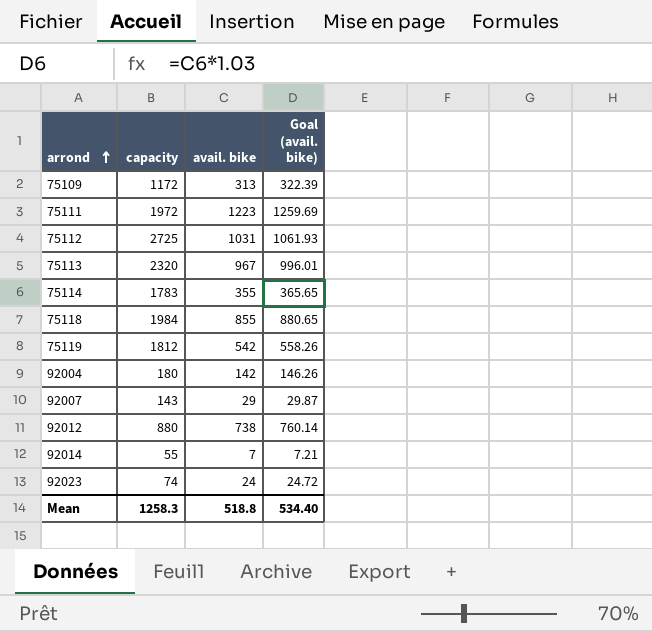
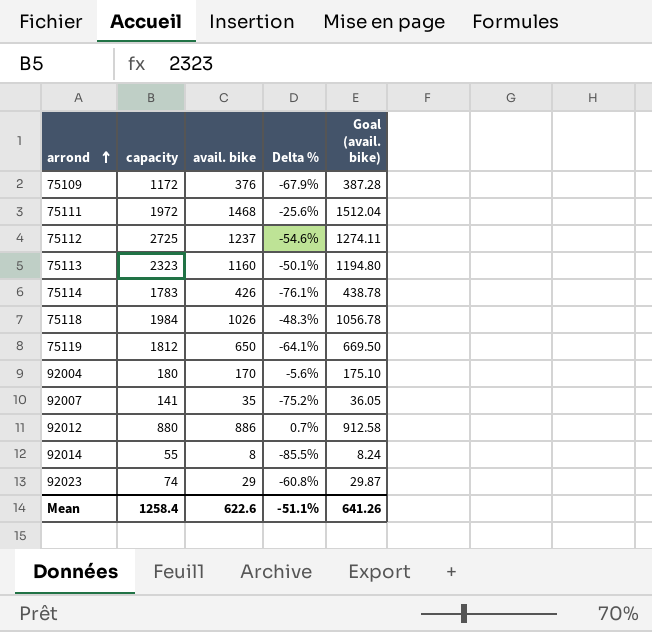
column Delta % | formula: none -> ([avail. bike] - [capacity]) / [capacity]
75109 | avail. bike: 313 -> 376
75109 | Goal (avail. bike): 322.39 -> 387.28
75111 | avail. bike: 1223 -> 1468
75111 | Goal (avail. bike): 1259.69 -> 1512.04
75112 | avail. bike: 1031 -> 1237
75112 | Goal (avail. bike): 1061.93 -> 1274.11
75113 | capacity: 2320 -> 2323
75113 | avail. bike: 967 -> 1160
75113 | Goal (avail. bike): 996.01 -> 1194.80
75114 | avail. bike: 355 -> 426
75114 | Goal (avail. bike): 365.65 -> 438.78
75118 | avail. bike: 855 -> 1026
75118 | Goal (avail. bike): 880.65 -> 1056.78
75119 | avail. bike: 542 -> 650
75119 | Goal (avail. bike): 558.26 -> 669.50
92004 | avail. bike: 142 -> 170
92004 | Goal (avail. bike): 146.26 -> 175.10
92007 | capacity: 143 -> 141
92007 | avail. bike: 29 -> 35
92007 | Goal (avail. bike): 29.87 -> 36.05
92012 | avail. bike: 738 -> 886
92012 | Goal (avail. bike): 760.14 -> 912.58
92014 | avail. bike: 7 -> 8
92014 | Goal (avail. bike): 7.21 -> 8.24
92023 | avail. bike: 24 -> 29
92023 | Goal (avail. bike): 24.72 -> 29.87
Mean | capacity: 1258.3 -> 1258.4
Mean | avail. bike: 518.8 -> 622.6
Mean | Goal (avail. bike): 534.40 -> 641.26

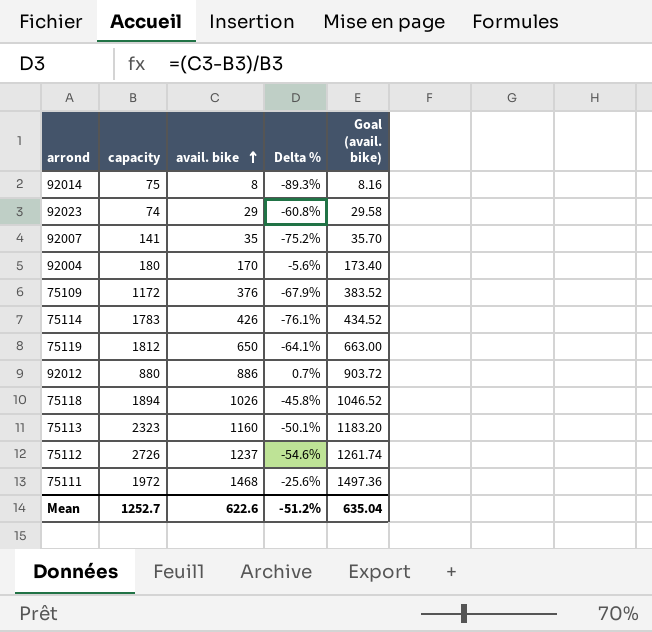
row order: arrond ascending -> avail. bike ascending
column Goal (avail. bike) | formula: [avail. bike] * 1.03 -> [avail. bike] * 1.02
92014 | capacity: 55 -> 75
92014 | Delta %: -85.5% -> -89.3%
75118 | capacity: 1984 -> 1894
75118 | Delta %: -48.3% -> -45.8%
75112 | capacity: 2725 -> 2726
Mean | capacity: 1258.4 -> 1252.7
Mean | Delta %: -51.1% -> -51.2%
Mean | Goal (avail. bike): 641.26 -> 635.04

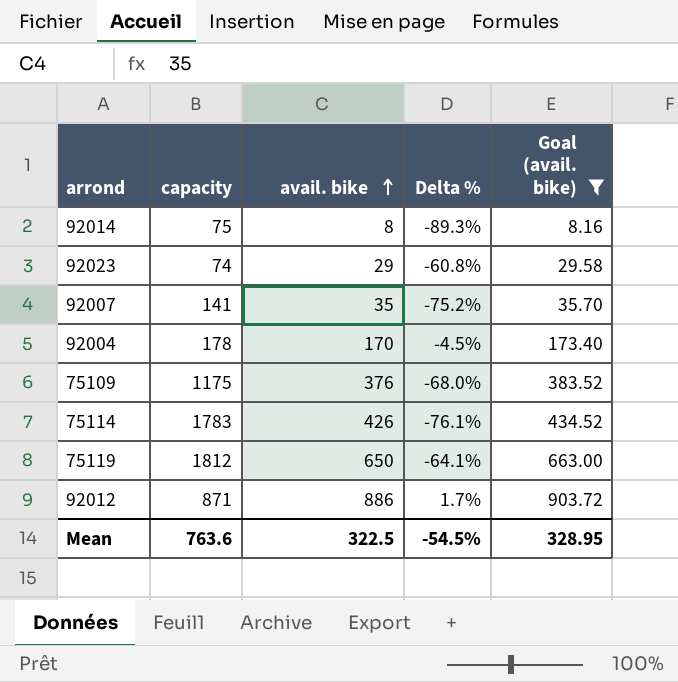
filter: none -> Goal (avail. bike) <= 903.72
92004 | capacity: 180 -> 178
92004 | Delta %: -5.6% -> -4.5%
75109 | capacity: 1172 -> 1175
75109 | Delta %: -67.9% -> -68.0%
92012 | capacity: 880 -> 871
92012 | Delta %: 0.7% -> 1.7%
Mean | capacity: 1252.7 -> 763.6
Mean | avail. bike: 622.6 -> 322.5
Mean | Delta %: -51.2% -> -54.5%
Mean | Goal (avail. bike): 635.04 -> 328.95

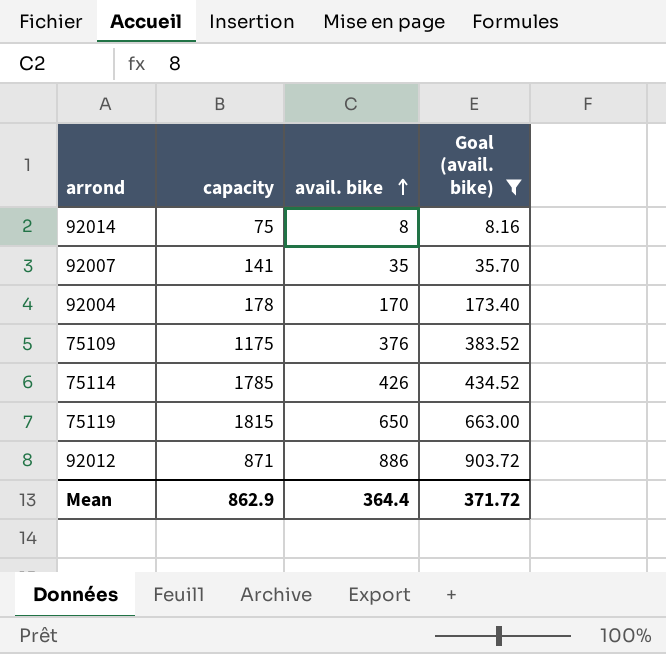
column Delta % | formula: ([avail. bike] - [capacity]) / [capacity] -> none
row 92023: 74 | 29 | -60.8% | 29.58 -> none
75114 | capacity: 1783 -> 1785
75119 | capacity: 1812 -> 1815
Mean | capacity: 763.6 -> 862.9
Mean | avail. bike: 322.5 -> 364.4
Mean | Goal (avail. bike): 328.95 -> 371.72

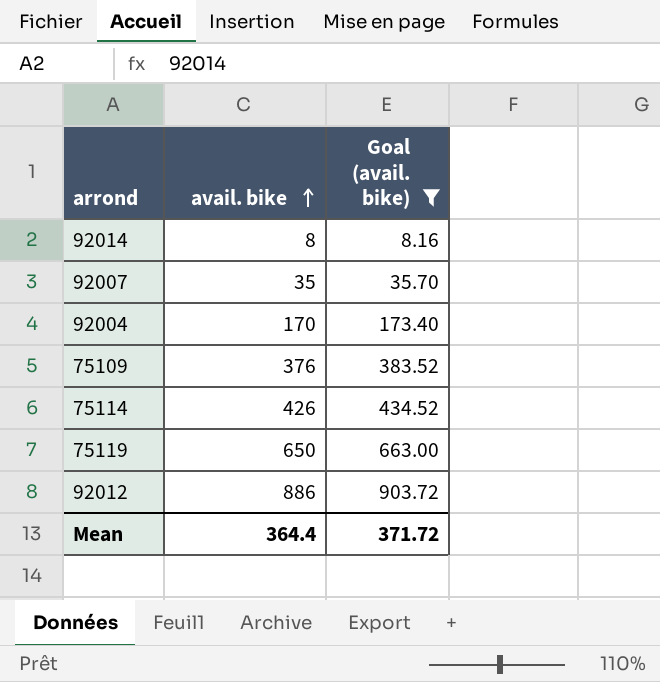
column capacity | position: 2 -> none

